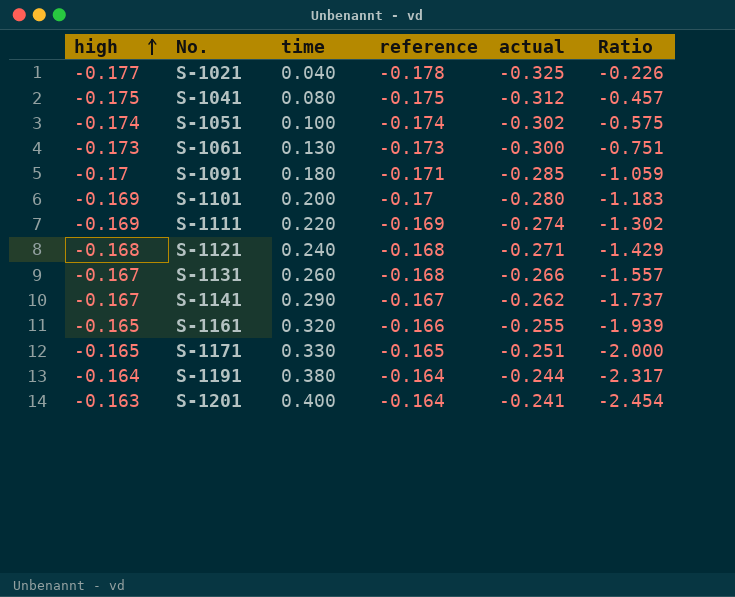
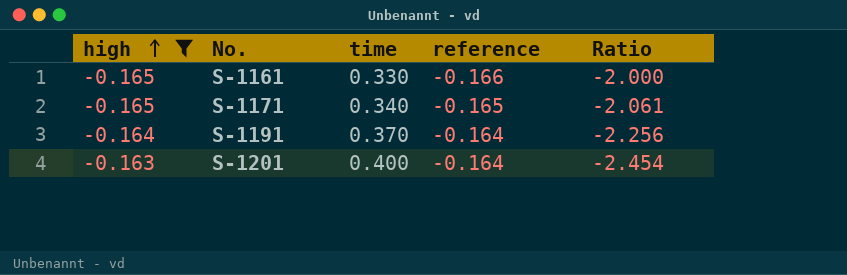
filter: none -> high >= -0.165
column actual | position: 5 -> none
S-1161 | time: 0.320 -> 0.330
S-1161 | Ratio: -1.939 -> -2.000
S-1171 | time: 0.330 -> 0.340
S-1171 | Ratio: -2.000 -> -2.061
S-1191 | time: 0.380 -> 0.370
S-1191 | Ratio: -2.317 -> -2.256

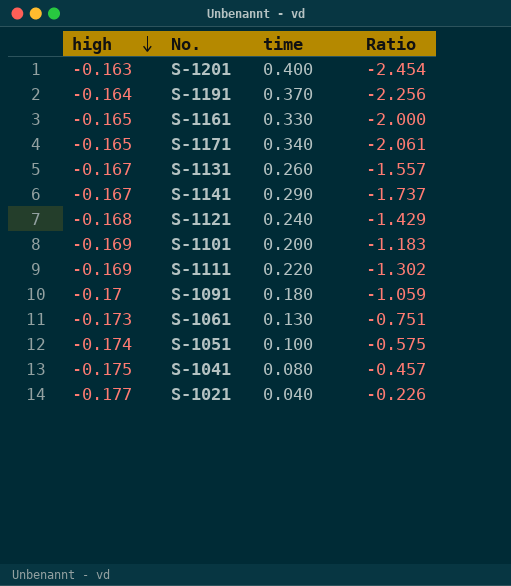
filter: high >= -0.165 -> none
row order: high ascending -> high descending
column reference | position: 4 -> none

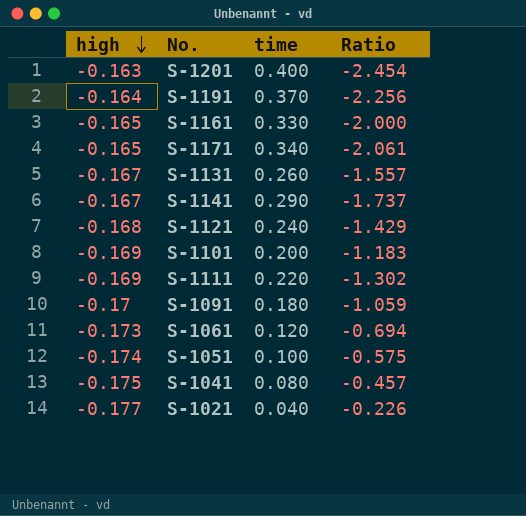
S-1061 | time: 0.130 -> 0.120
S-1061 | Ratio: -0.751 -> -0.694

